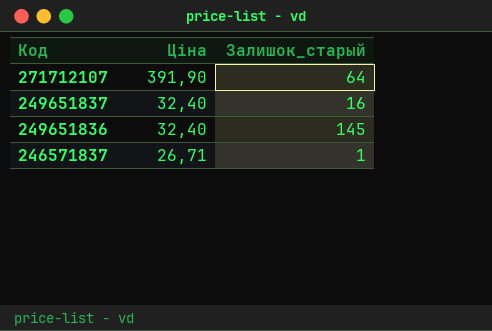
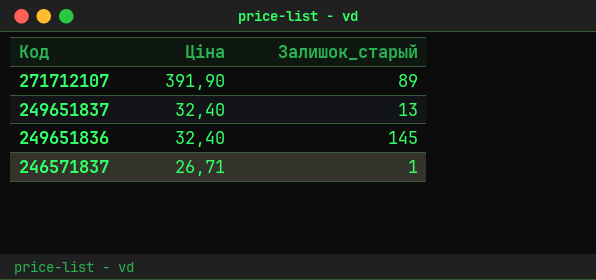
271712107 | Залишок_старый: 64 -> 89
249651837 | Залишок_старый: 16 -> 13

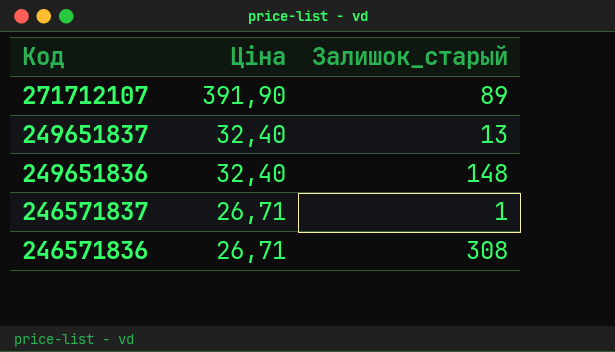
249651836 | Залишок_старый: 145 -> 148
row 246571836: none -> 26,71 | 308

